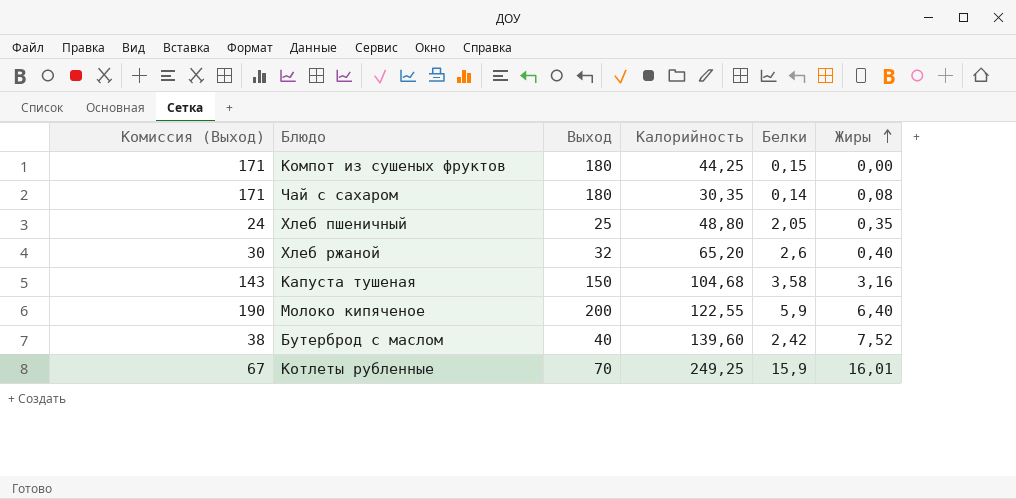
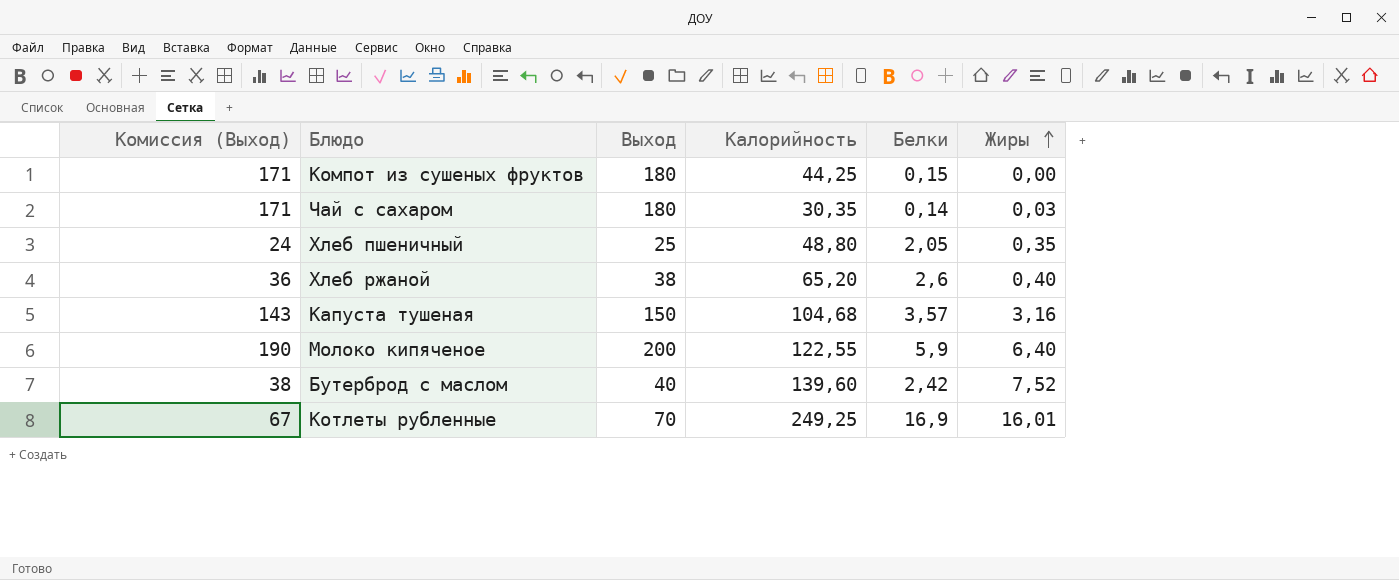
Чай с сахаром | Жиры: 0,08 -> 0,03
Хлеб ржаной | Комиссия (Выход): 30 -> 36
Хлеб ржаной | Выход: 32 -> 38
Капуста тушеная | Белки: 3,58 -> 3,57
Котлеты рубленные | Белки: 15,9 -> 16,9

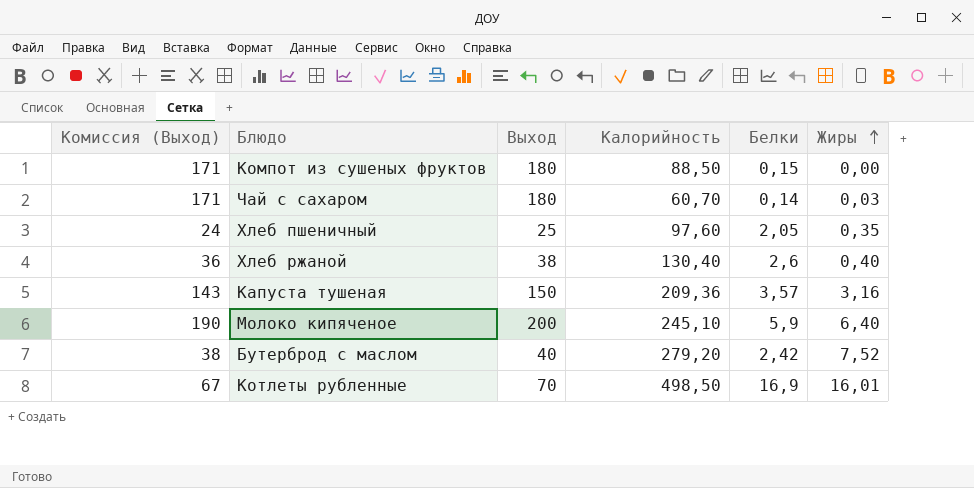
Компот из сушеных фруктов | Калорийность: 44,25 -> 88,50
Чай с сахаром | Калорийность: 30,35 -> 60,70
Хлеб пшеничный | Калорийность: 48,80 -> 97,60
Хлеб ржаной | Калорийность: 65,20 -> 130,40
Капуста тушеная | Калорийность: 104,68 -> 209,36
Молоко кипяченое | Калорийность: 122,55 -> 245,10
Бутерброд с маслом | Калорийность: 139,60 -> 279,20
Котлеты рубленные | Калорийность: 249,25 -> 498,50

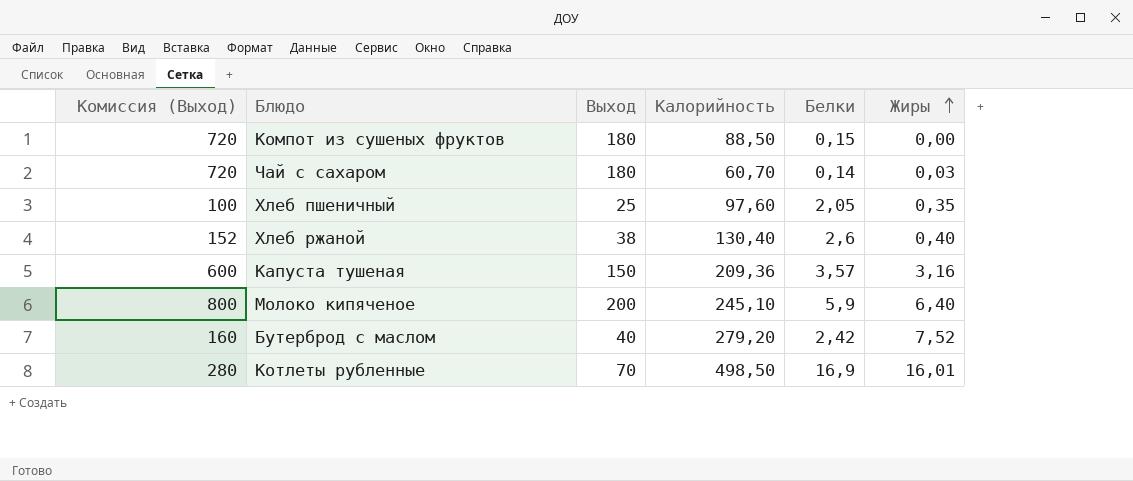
column Комиссия (Выход) | formula: [Выход] * 0,95 -> [Выход] * 4

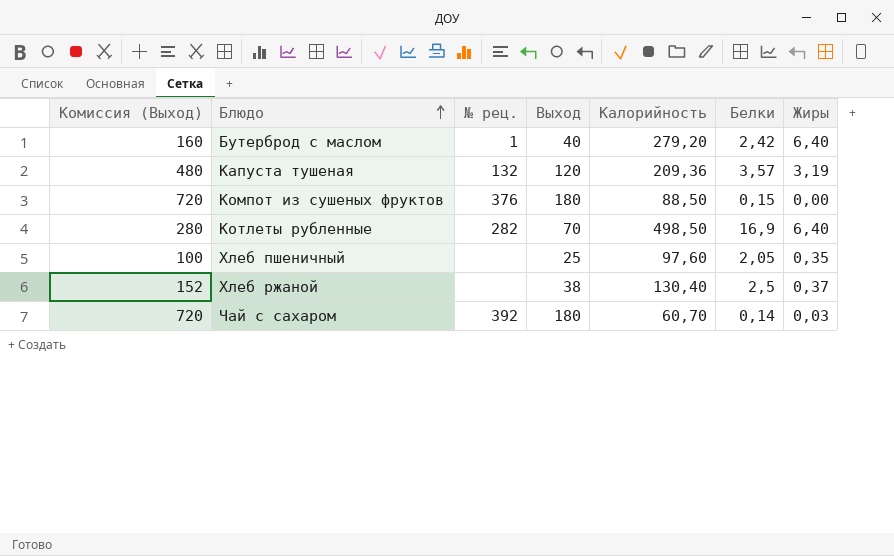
row order: Жиры ascending -> Блюдо ascending
column № рец. | position: none -> 3
row Молоко кипяченое: 800 | 200 | 245,10 | 5,9 | 6,40 -> none
Бутерброд с маслом | Жиры: 7,52 -> 6,40
Капуста тушеная | Комиссия (Выход): 600 -> 480
Капуста тушеная | Выход: 150 -> 120
Капуста тушеная | Жиры: 3,16 -> 3,19
Котлеты рубленные | Жиры: 16,01 -> 6,40
Хлеб ржаной | Белки: 2,6 -> 2,5
Хлеб ржаной | Жиры: 0,40 -> 0,37

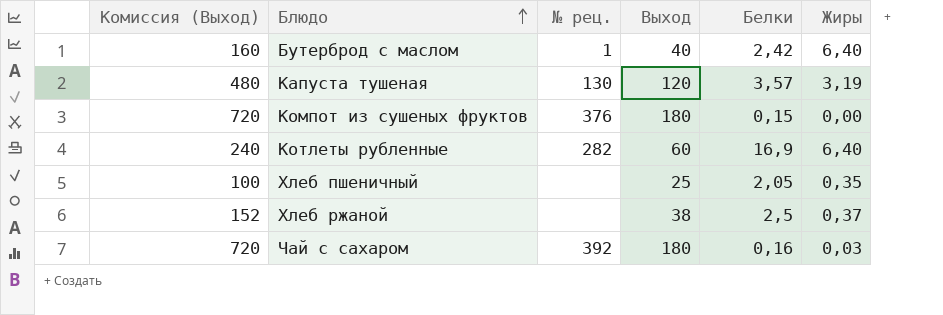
column Калорийность | position: 5 -> none
Капуста тушеная | № рец.: 132 -> 130
Котлеты рубленные | Комиссия (Выход): 280 -> 240
Котлеты рубленные | Выход: 70 -> 60
Чай с сахаром | Белки: 0,14 -> 0,16

